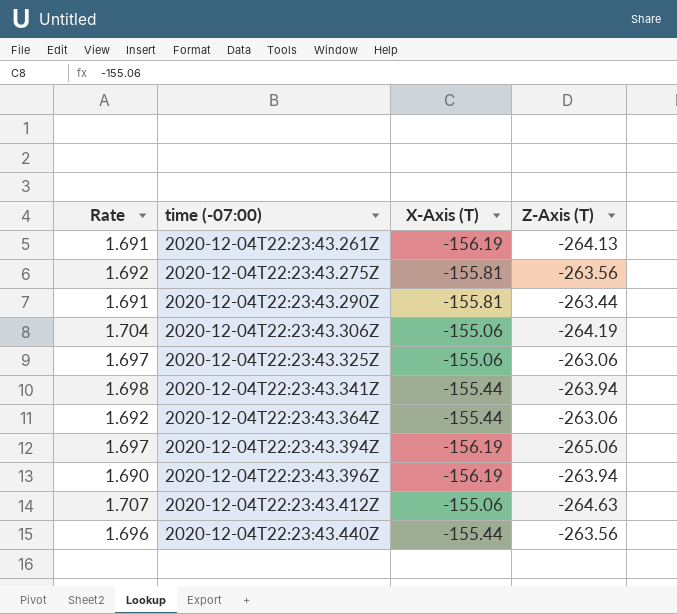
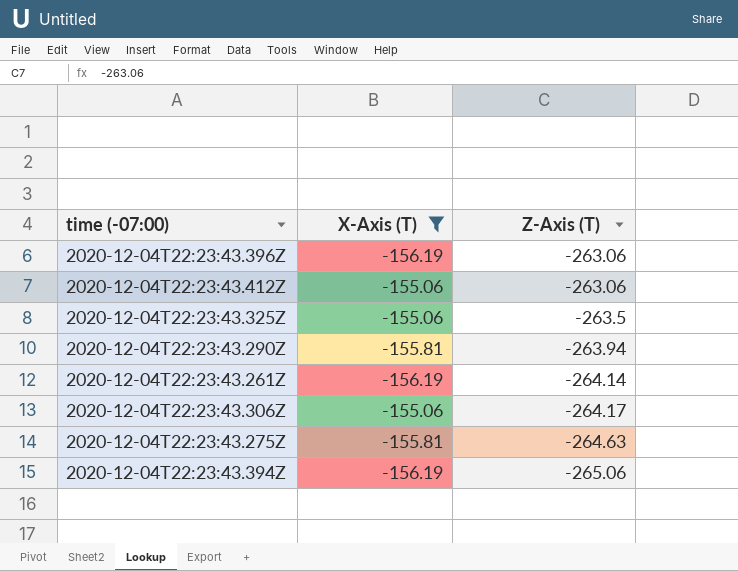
filter: none -> X-Axis (T) != -155.44
row order: time (-07:00) ascending -> Z-Axis (T) descending
column Rate | formula: [Z-Axis (T)] / [X-Axis (T)] -> none
2020-12-04T22:23:43.396Z | Z-Axis (T): -263.94 -> -263.06
2020-12-04T22:23:43.412Z | Z-Axis (T): -264.63 -> -263.06
2020-12-04T22:23:43.325Z | Z-Axis (T): -263.06 -> -263.5
2020-12-04T22:23:43.290Z | Z-Axis (T): -263.44 -> -263.94
2020-12-04T22:23:43.261Z | Z-Axis (T): -264.13 -> -264.14
2020-12-04T22:23:43.306Z | Z-Axis (T): -264.19 -> -264.17
2020-12-04T22:23:43.275Z | Z-Axis (T): -263.56 -> -264.63

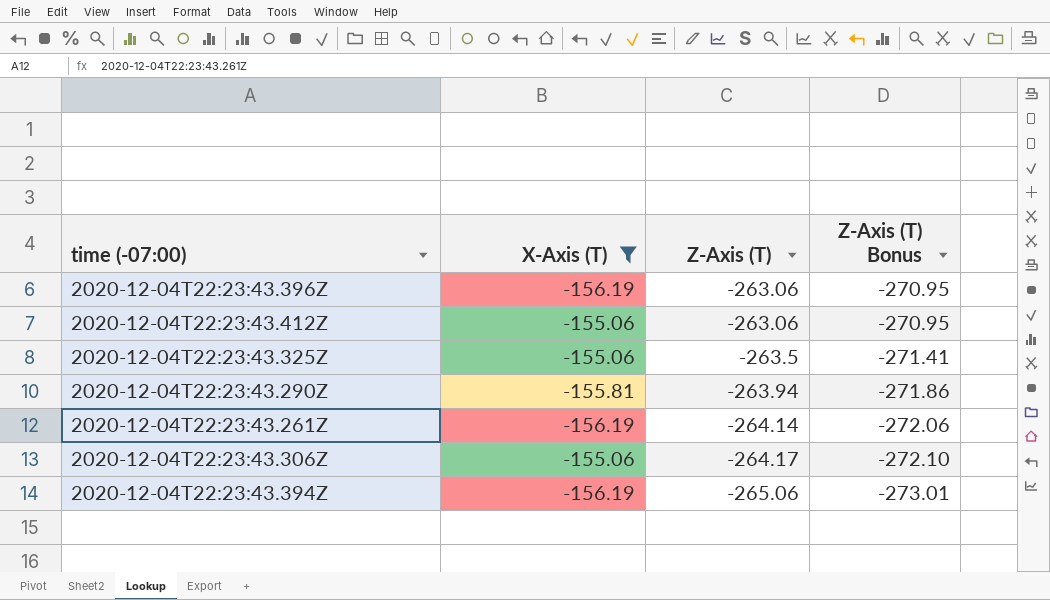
column Z-Axis (T) Bonus | formula: none -> [Z-Axis (T)] * 1.03
row 2020-12-04T22:23:43.275Z: -155.81 | -264.63 -> none

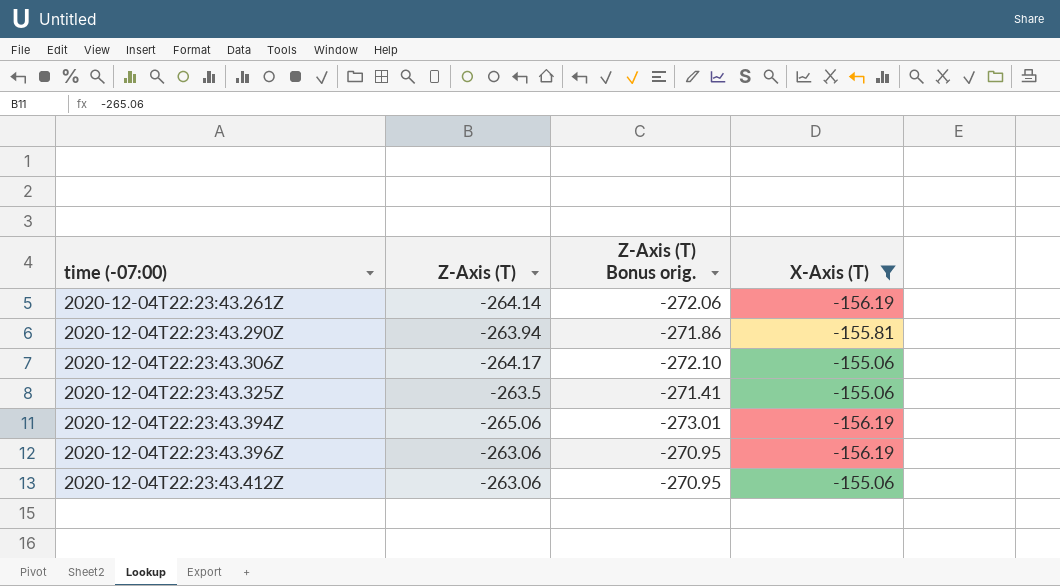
row order: Z-Axis (T) descending -> time (-07:00) ascending
column name: Z-Axis (T) Bonus -> Z-Axis (T) Bonus orig.
column X-Axis (T) | position: 2 -> 4

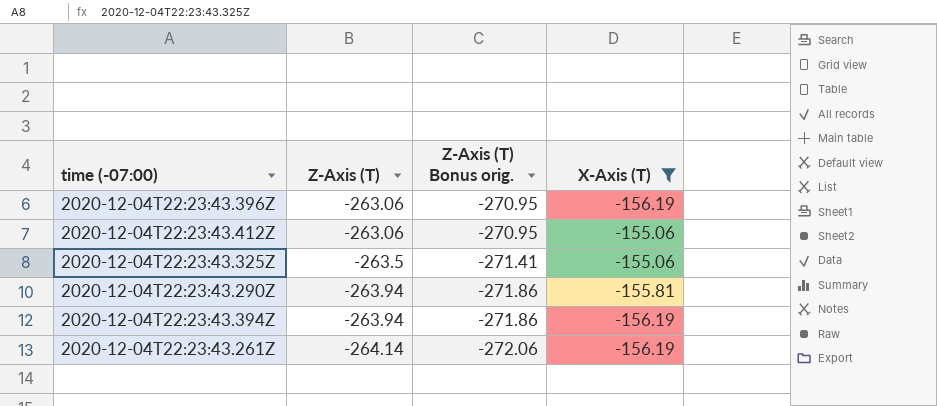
row order: time (-07:00) ascending -> Z-Axis (T) descending
row 2020-12-04T22:23:43.306Z: -264.17 | -272.10 | -155.06 -> none
2020-12-04T22:23:43.394Z | Z-Axis (T): -265.06 -> -263.94
2020-12-04T22:23:43.394Z | Z-Axis (T) Bonus orig.: -273.01 -> -271.86

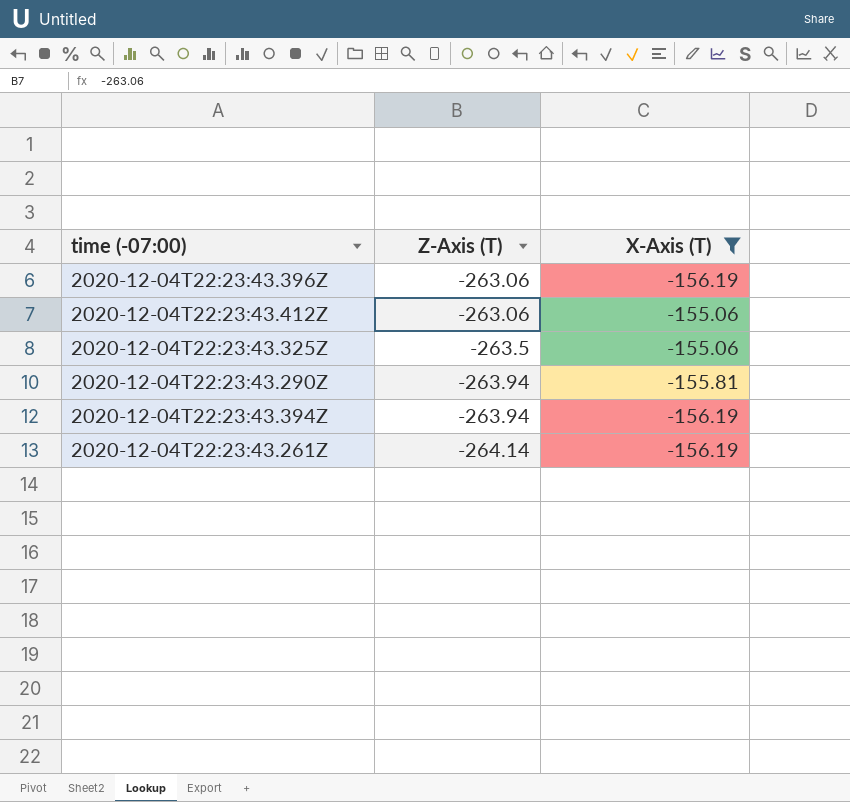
column Z-Axis (T) Bonus orig. | formula: [Z-Axis (T)] * 1.03 -> none

